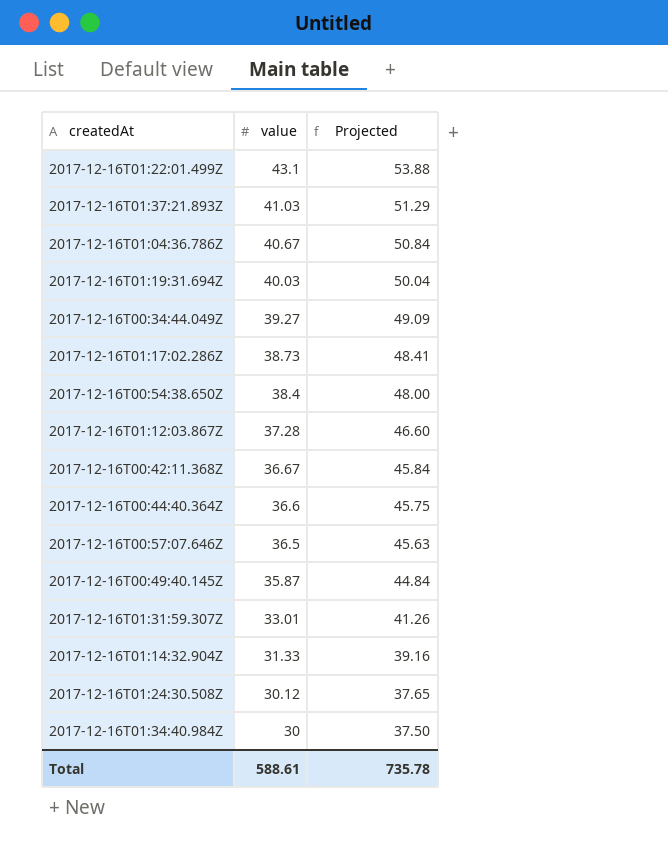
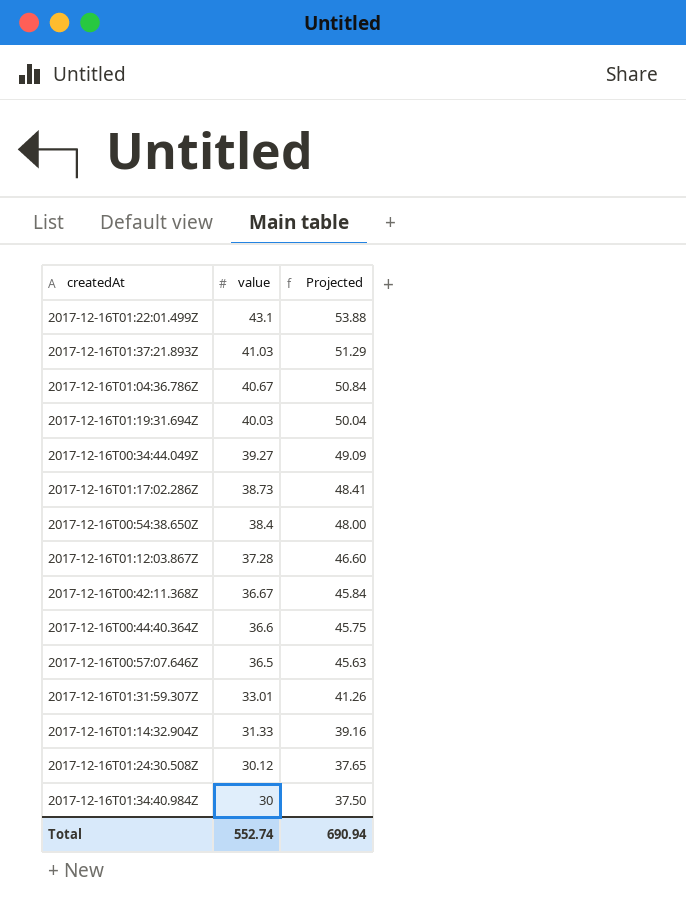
row 2017-12-16T00:49:40.145Z: 35.87 | 44.84 -> none
Total | value: 588.61 -> 552.74
Total | Projected: 735.78 -> 690.94

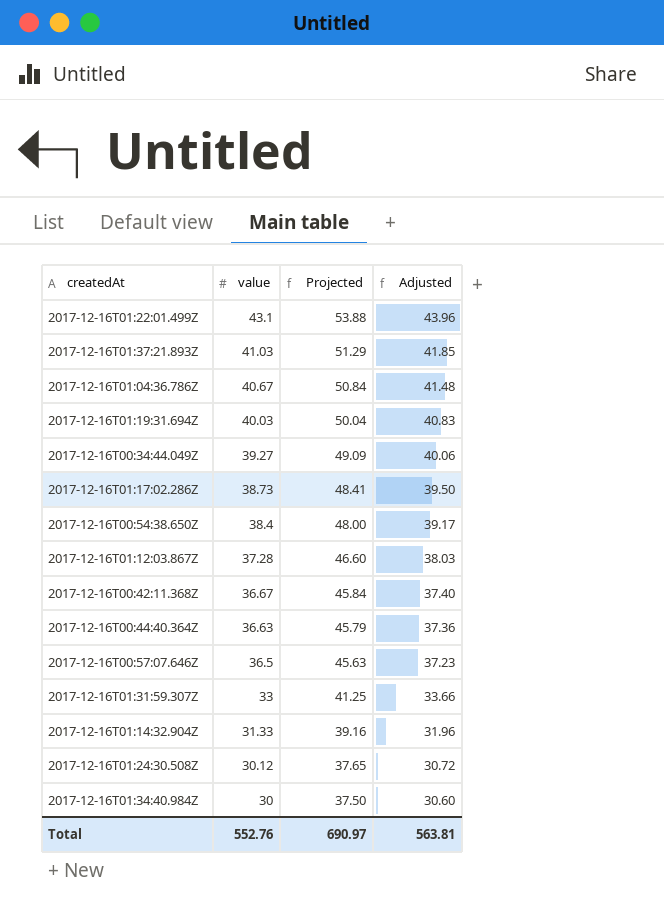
column Adjusted | formula: none -> [value] * 1.02
2017-12-16T00:44:40.364Z | value: 36.6 -> 36.63
2017-12-16T00:44:40.364Z | Projected: 45.75 -> 45.79
2017-12-16T01:31:59.307Z | value: 33.01 -> 33
2017-12-16T01:31:59.307Z | Projected: 41.26 -> 41.25
Total | value: 552.74 -> 552.76
Total | Projected: 690.94 -> 690.97

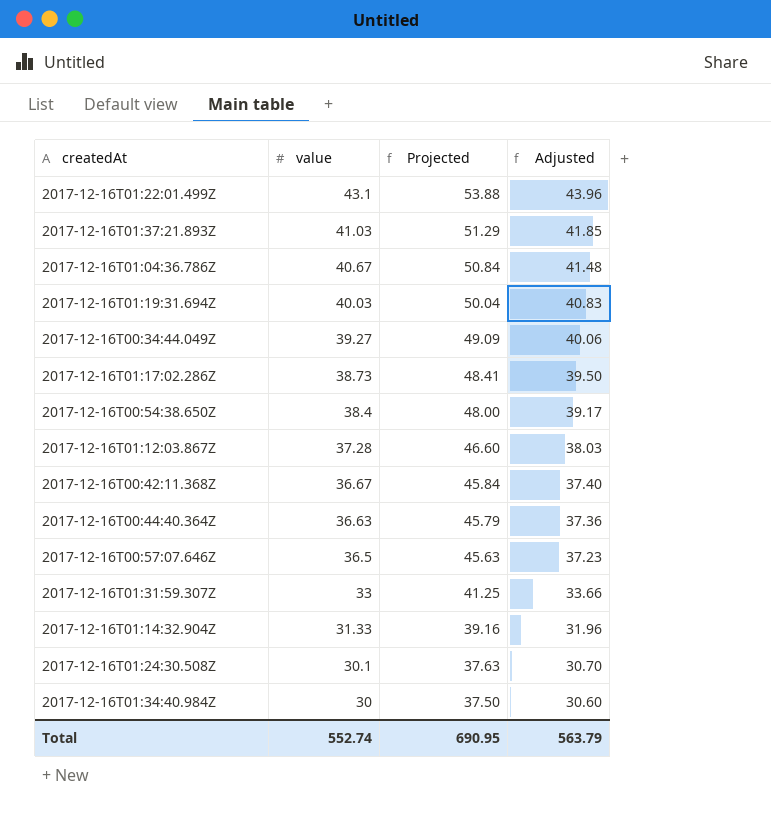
2017-12-16T01:24:30.508Z | value: 30.12 -> 30.1
2017-12-16T01:24:30.508Z | Projected: 37.65 -> 37.63
2017-12-16T01:24:30.508Z | Adjusted: 30.72 -> 30.70
Total | value: 552.76 -> 552.74
Total | Projected: 690.97 -> 690.95
Total | Adjusted: 563.81 -> 563.79

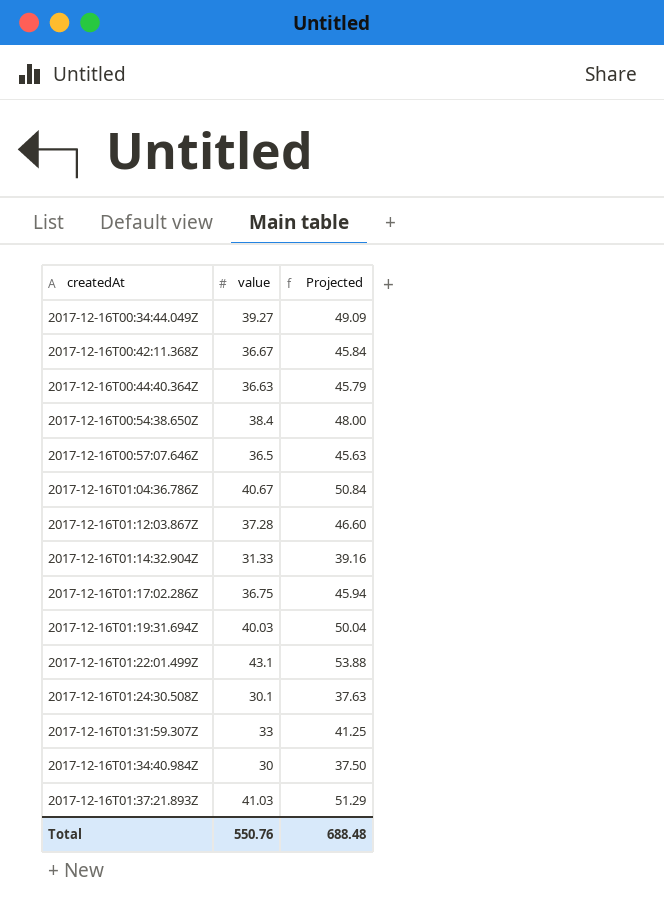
row order: value descending -> createdAt ascending
column Adjusted | formula: [value] * 1.02 -> none
2017-12-16T01:17:02.286Z | value: 38.73 -> 36.75
2017-12-16T01:17:02.286Z | Projected: 48.41 -> 45.94
Total | value: 552.74 -> 550.76
Total | Projected: 690.95 -> 688.48

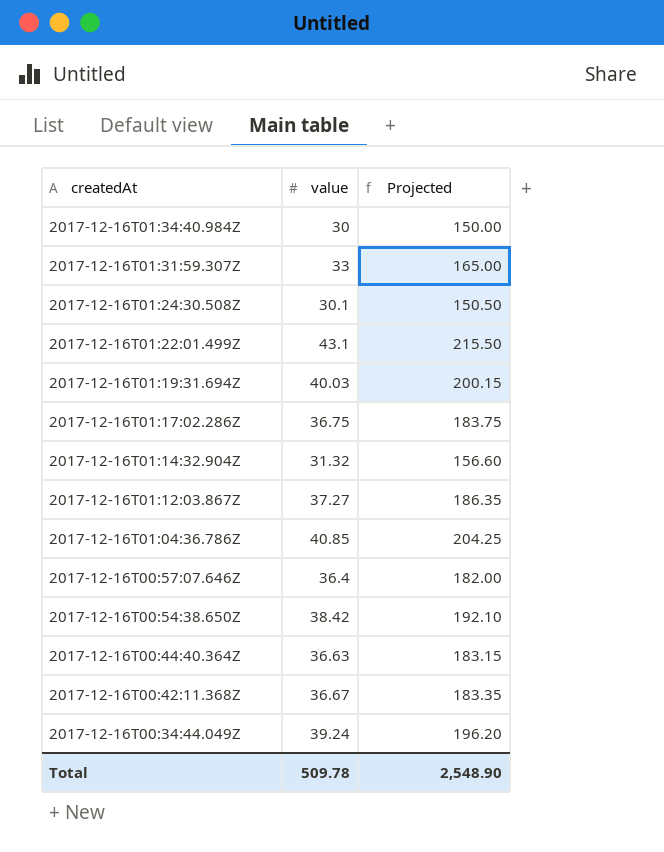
row order: createdAt ascending -> createdAt descending
column Projected | formula: [value] * 1.25 -> [value] * 5
row 2017-12-16T01:37:21.893Z: 41.03 | 51.29 -> none
2017-12-16T01:14:32.904Z | value: 31.33 -> 31.32
2017-12-16T01:12:03.867Z | value: 37.28 -> 37.27
2017-12-16T01:04:36.786Z | value: 40.67 -> 40.85
2017-12-16T00:57:07.646Z | value: 36.5 -> 36.4
2017-12-16T00:54:38.650Z | value: 38.4 -> 38.42
2017-12-16T00:34:44.049Z | value: 39.27 -> 39.24
Total | value: 550.76 -> 509.78
Total | Projected: 688.48 -> 2,548.90

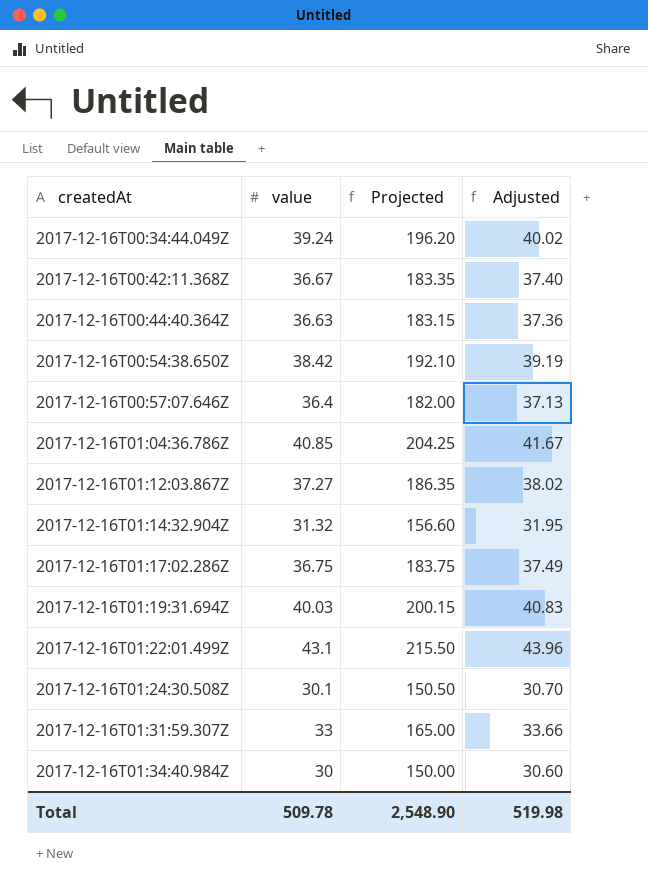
row order: createdAt descending -> createdAt ascending
column Adjusted | formula: none -> [value] * 1.02

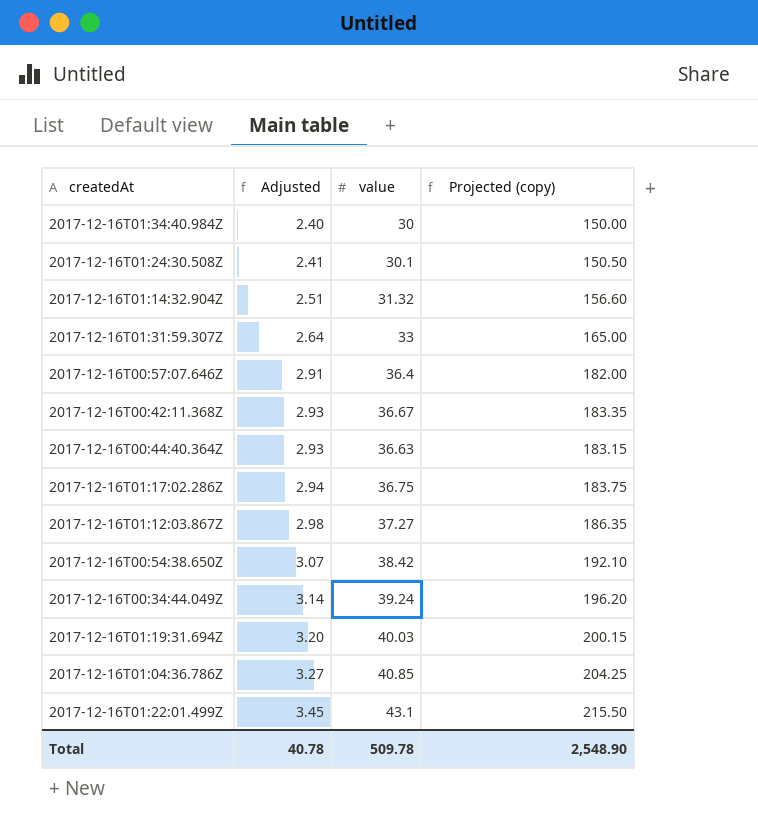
row order: createdAt ascending -> Adjusted ascending
column Adjusted | formula: [value] * 1.02 -> [value] * 0.08
column Adjusted | position: 4 -> 2
column name: Projected -> Projected (copy)
Total | Adjusted: 519.98 -> 40.78

